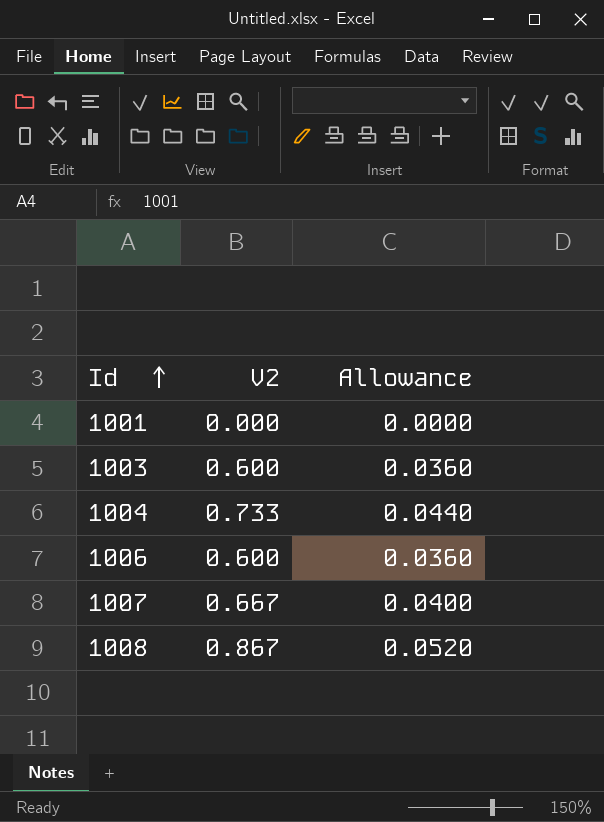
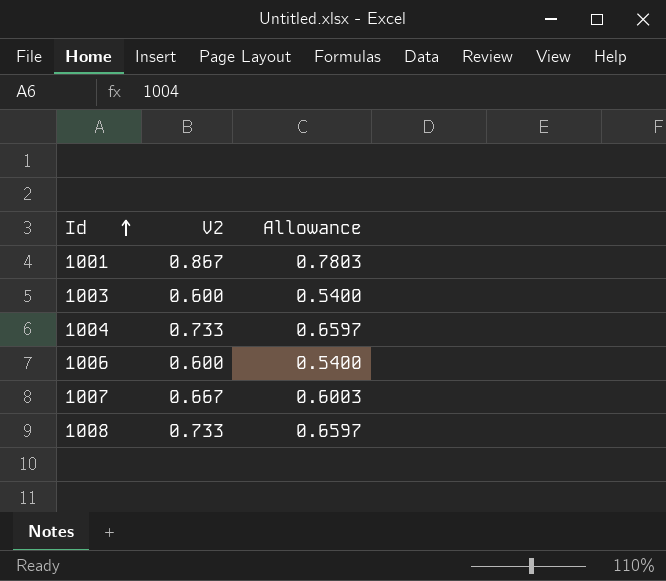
column Allowance | formula: [V2] * 0.06 -> [V2] * 0.9
1001 | V2: 0.000 -> 0.867
1008 | V2: 0.867 -> 0.733

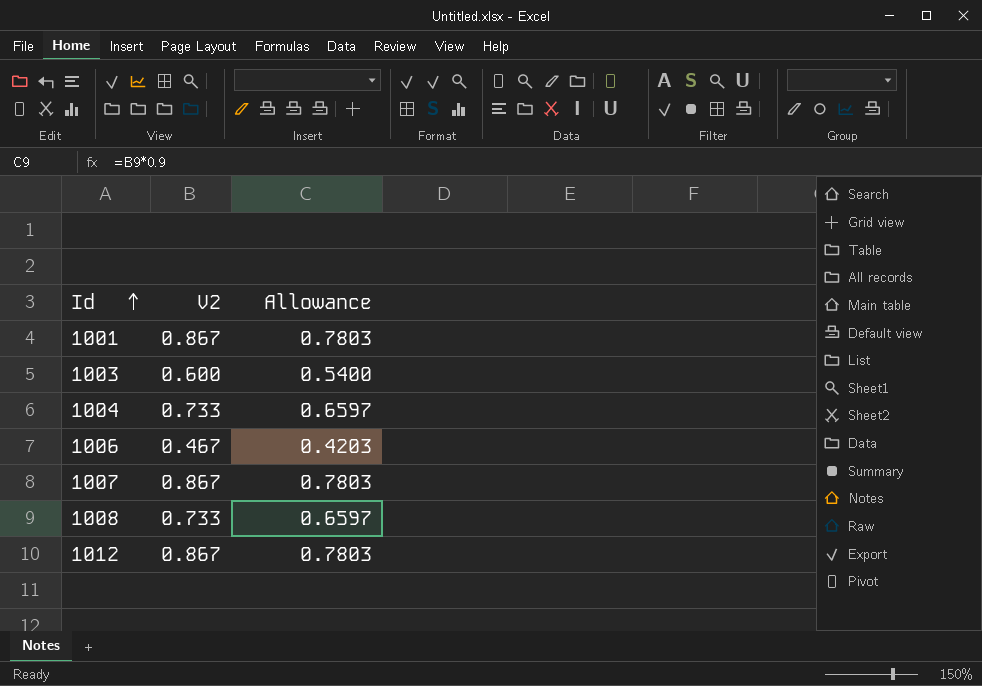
1006 | V2: 0.600 -> 0.467
1006 | Allowance: 0.5400 -> 0.4203
1007 | V2: 0.667 -> 0.867
1007 | Allowance: 0.6003 -> 0.7803
row 1012: none -> 0.867 | 0.7803

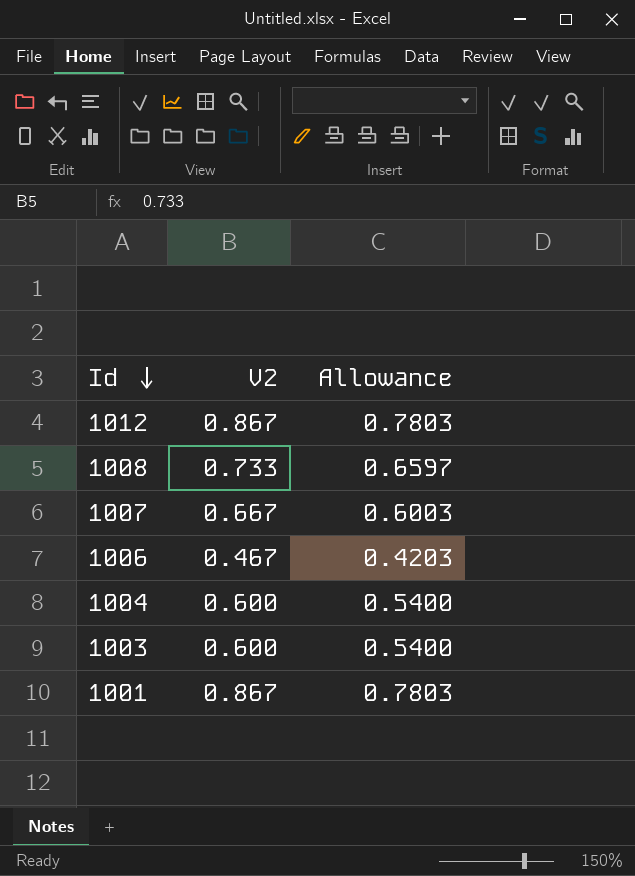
row order: Id ascending -> Id descending
1007 | V2: 0.867 -> 0.667
1007 | Allowance: 0.7803 -> 0.6003
1004 | V2: 0.733 -> 0.600
1004 | Allowance: 0.6597 -> 0.5400

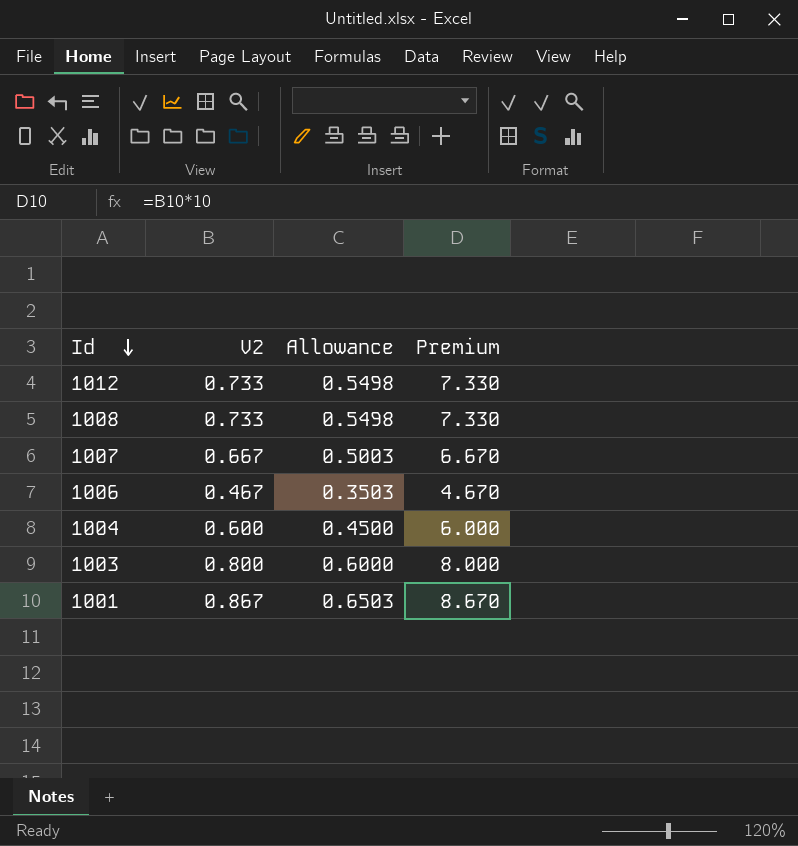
column Allowance | formula: [V2] * 0.9 -> [V2] * 0.75
column Premium | formula: none -> [V2] * 10
1012 | V2: 0.867 -> 0.733
1003 | V2: 0.600 -> 0.800

